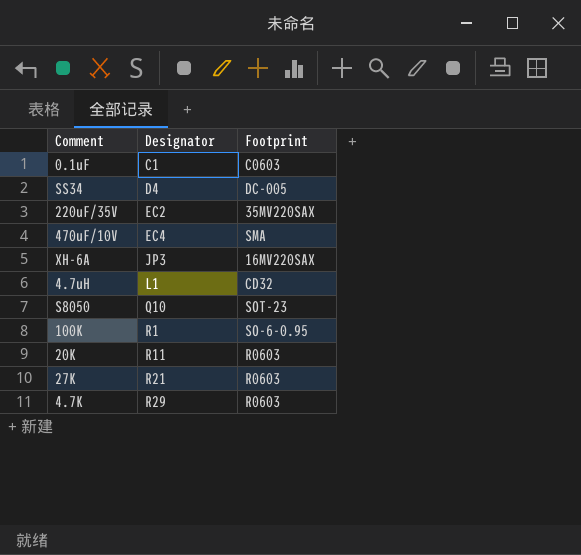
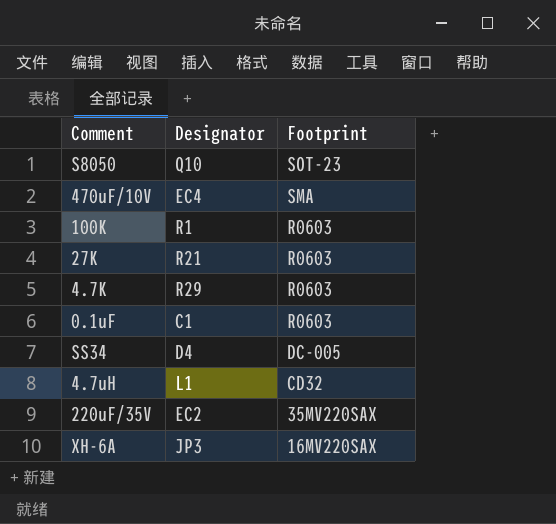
row order: Designator ascending -> Footprint descending
row 20K: R11 | R0603 -> none
100K | Footprint: SO-6-0.95 -> R0603
0.1uF | Footprint: C0603 -> R0603

